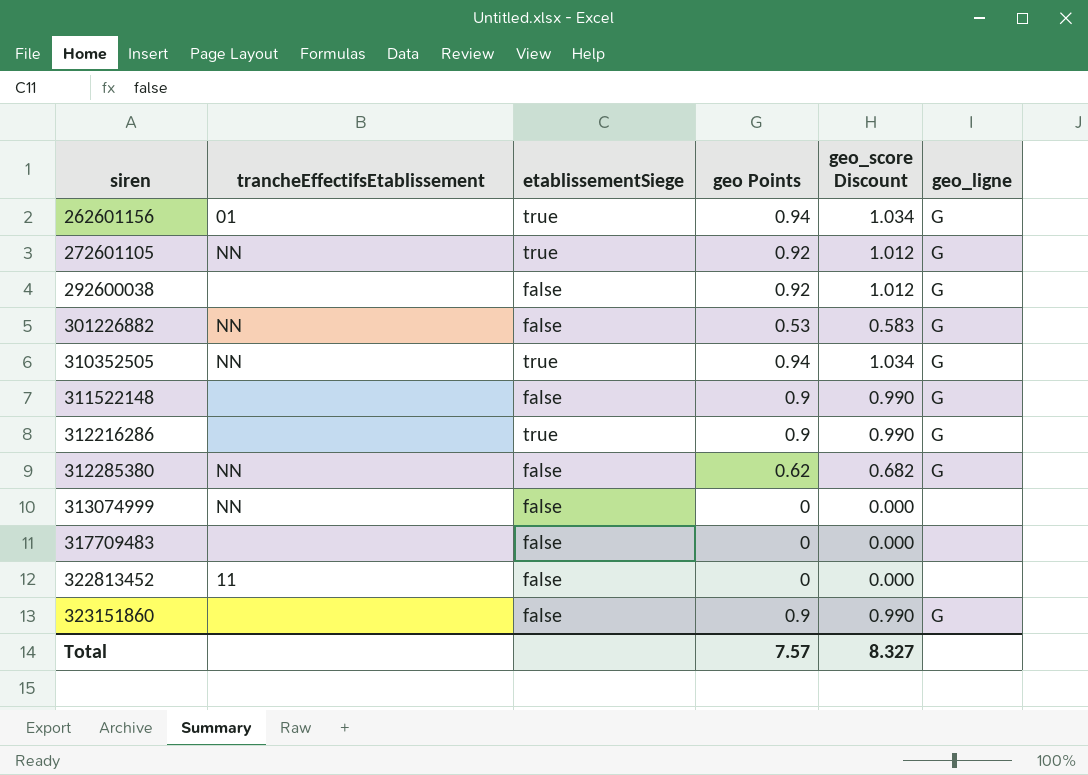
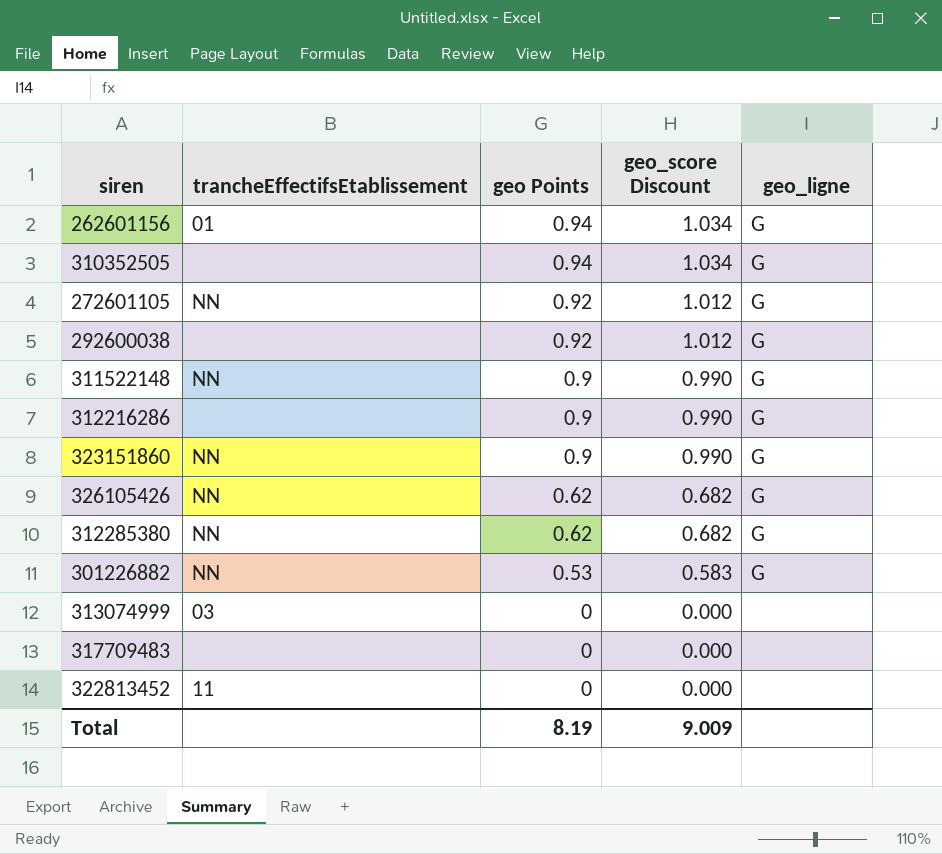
row order: siren ascending -> geo Points descending
column etablissementSiege | position: 3 -> none
310352505 | trancheEffectifsEtablissement: NN -> none
311522148 | trancheEffectifsEtablissement: none -> NN
323151860 | trancheEffectifsEtablissement: none -> NN
row 326105426: none -> NN | 0.62 | 0.682 | G
313074999 | trancheEffectifsEtablissement: NN -> 03
Total | geo Points: 7.57 -> 8.19
Total | geo_score Discount: 8.327 -> 9.009

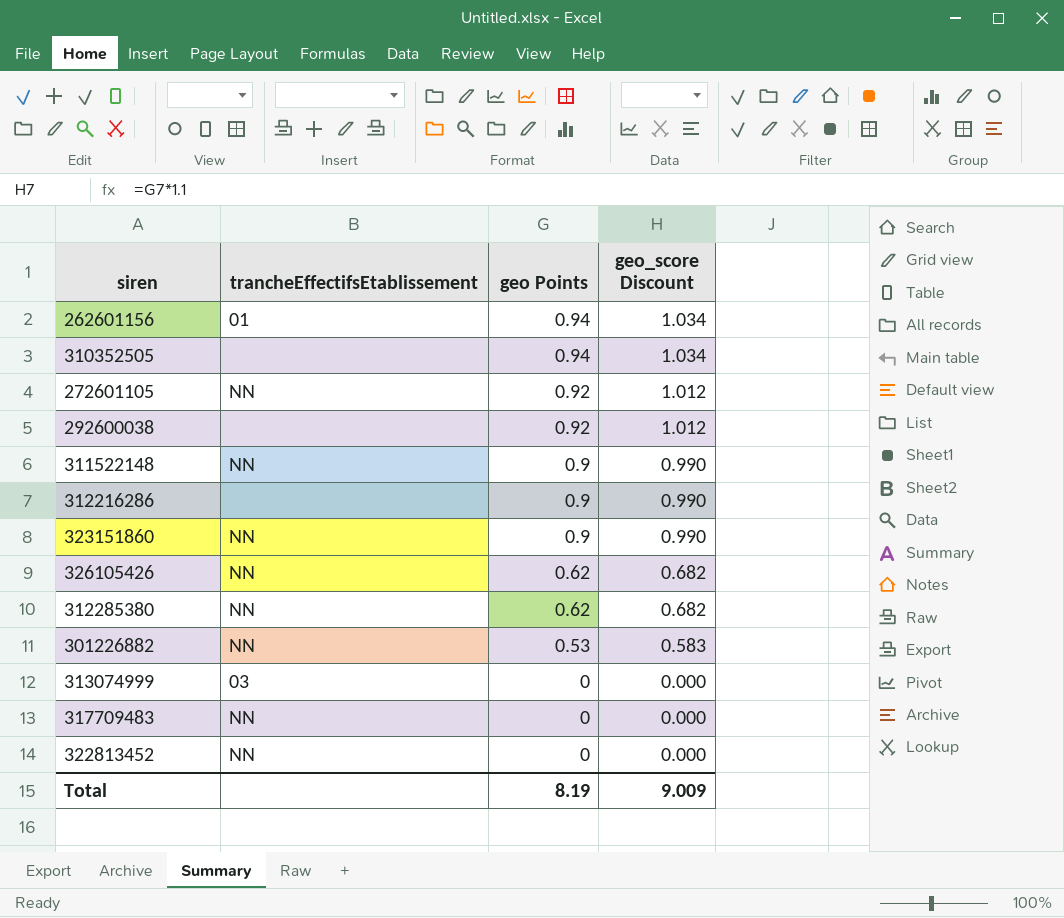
column geo_ligne | position: 5 -> none
317709483 | trancheEffectifsEtablissement: none -> NN
322813452 | trancheEffectifsEtablissement: 11 -> NN

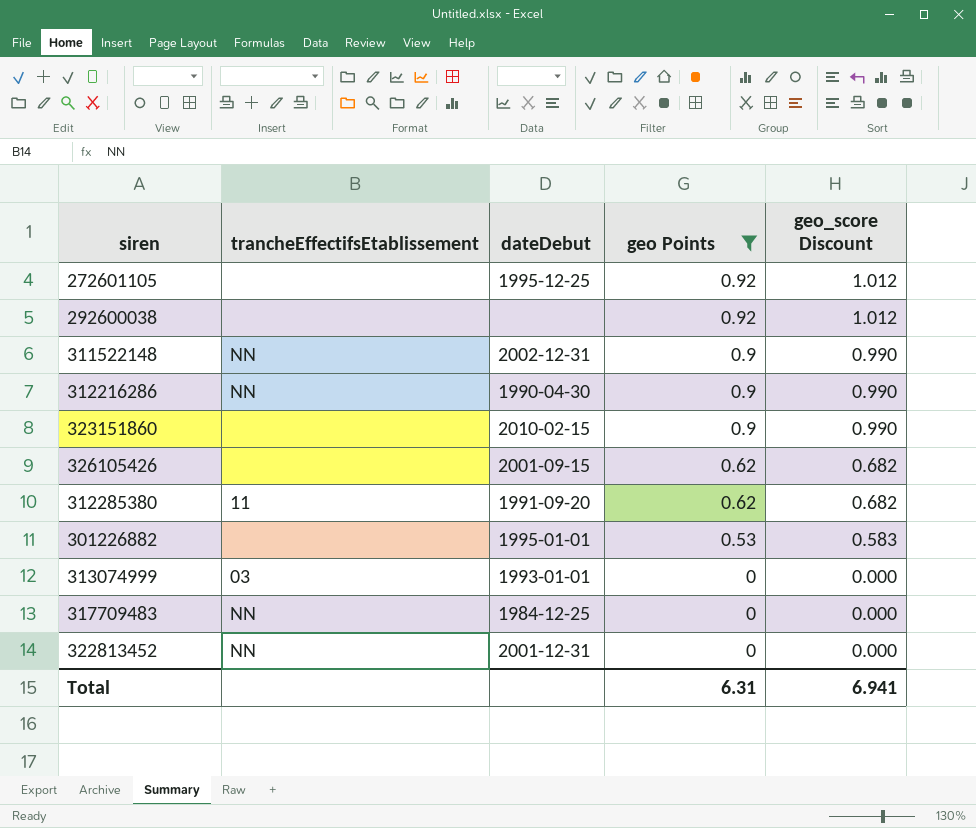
filter: none -> geo Points != 0.94
column dateDebut | position: none -> 3
272601105 | trancheEffectifsEtablissement: NN -> none
312216286 | trancheEffectifsEtablissement: none -> NN
323151860 | trancheEffectifsEtablissement: NN -> none
326105426 | trancheEffectifsEtablissement: NN -> none
312285380 | trancheEffectifsEtablissement: NN -> 11
301226882 | trancheEffectifsEtablissement: NN -> none
Total | geo Points: 8.19 -> 6.31
Total | geo_score Discount: 9.009 -> 6.941

